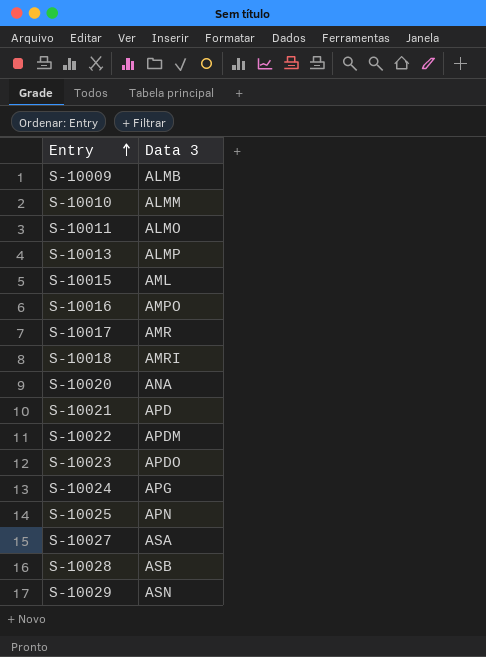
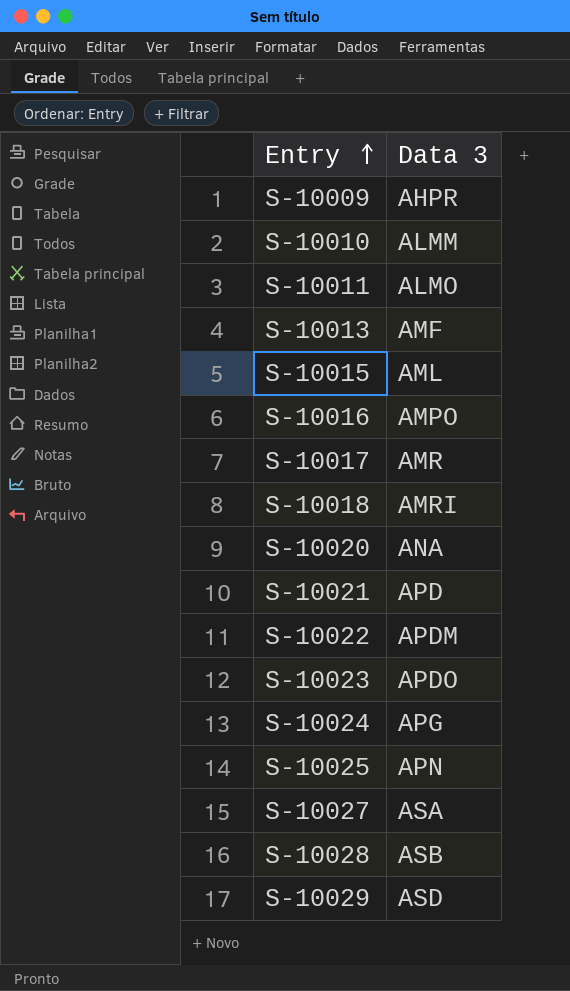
S-10009 | Data 3: ALMB -> AHPR
S-10013 | Data 3: ALMP -> AMF
S-10029 | Data 3: ASN -> ASD

